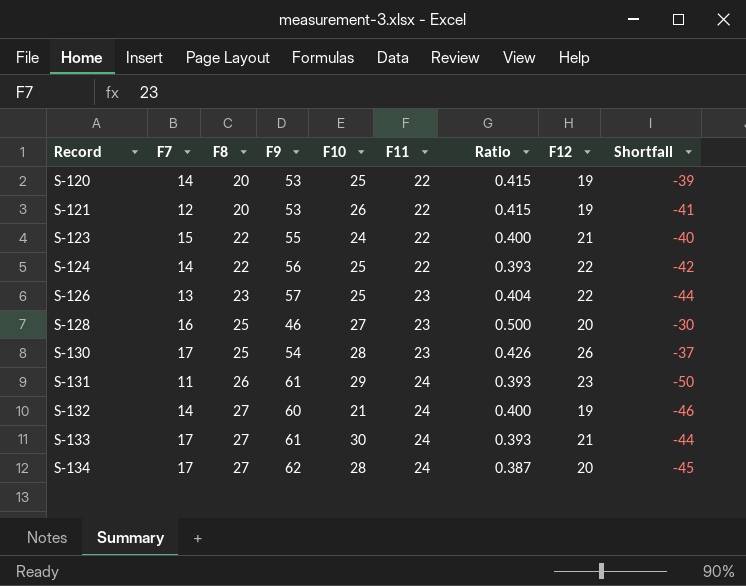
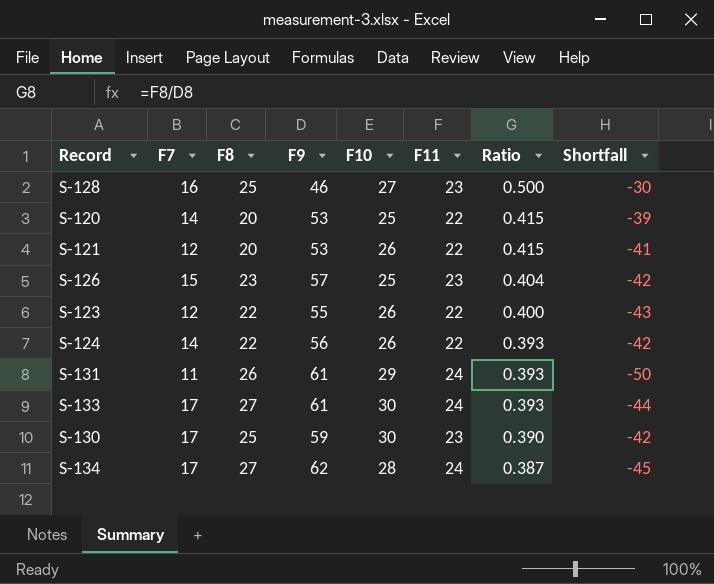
row order: Record ascending -> Ratio descending
column F12 | position: 8 -> none
row S-132: 14 | 27 | 60 | 21 | 24 | 0.400 | 19 | -46 -> none
S-126 | F7: 13 -> 15
S-126 | Shortfall: -44 -> -42
S-123 | F7: 15 -> 12
S-123 | F10: 24 -> 26
S-123 | Shortfall: -40 -> -43
S-124 | F10: 25 -> 26
S-130 | F9: 54 -> 59
S-130 | F10: 28 -> 30
S-130 | Ratio: 0.426 -> 0.390
S-130 | Shortfall: -37 -> -42

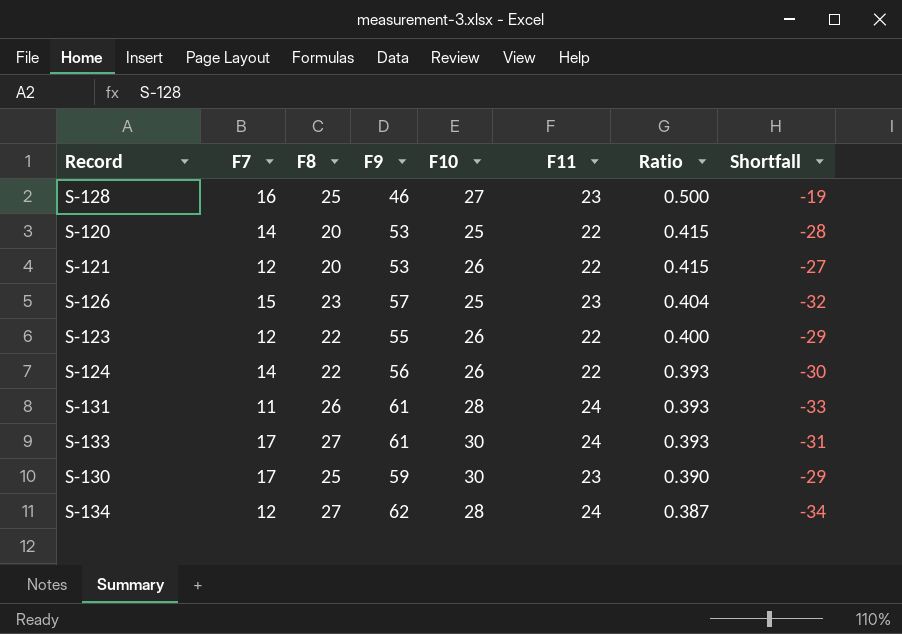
column Shortfall | formula: [F7] - [F9] -> [F10] - [F9]
S-131 | F10: 29 -> 28
S-134 | F7: 17 -> 12

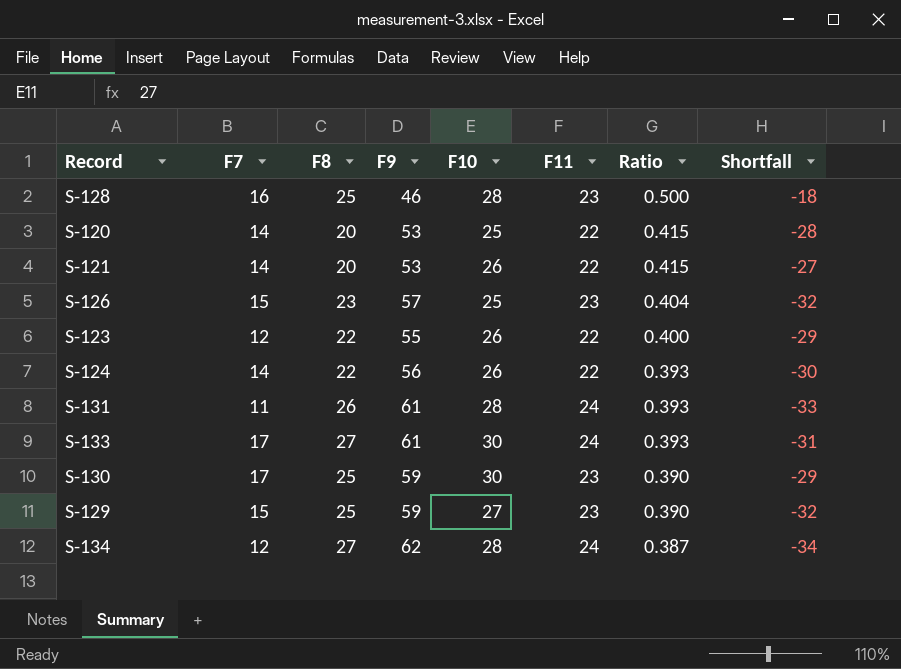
S-128 | F10: 27 -> 28
S-128 | Shortfall: -19 -> -18
S-121 | F7: 12 -> 14
row S-129: none -> 15 | 25 | 59 | 27 | 23 | 0.390 | -32

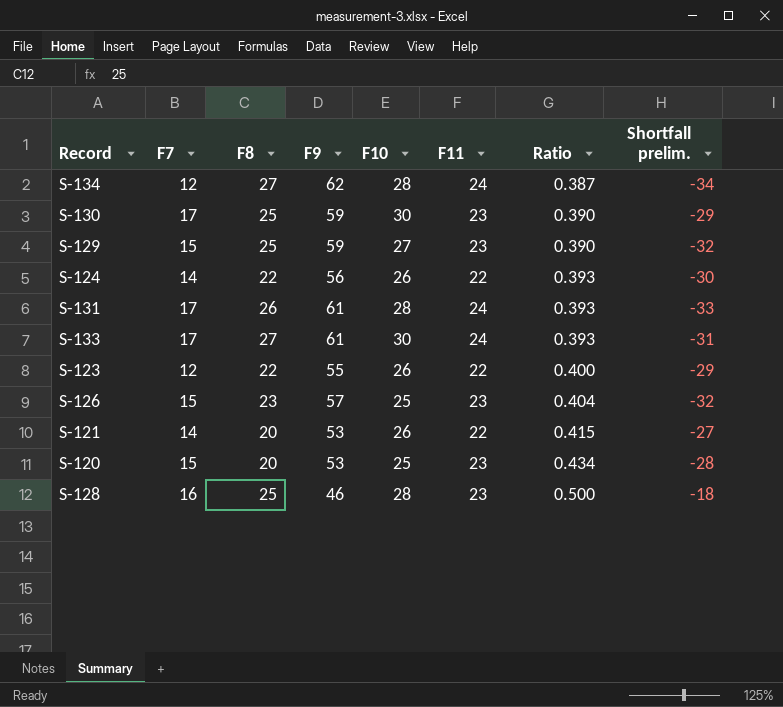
row order: Ratio descending -> Ratio ascending
column name: Shortfall -> Shortfall prelim.
S-131 | F7: 11 -> 17
S-120 | F7: 14 -> 15
S-120 | F11: 22 -> 23
S-120 | Ratio: 0.415 -> 0.434

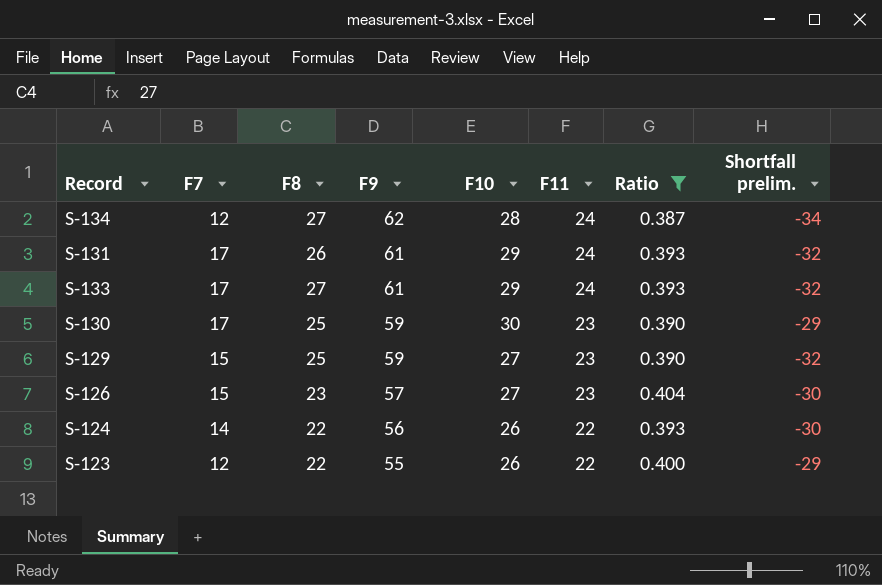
filter: none -> Ratio <= 0.404
row order: Ratio ascending -> F9 descending
S-131 | F10: 28 -> 29
S-131 | Shortfall prelim.: -33 -> -32
S-133 | F10: 30 -> 29
S-133 | Shortfall prelim.: -31 -> -32
S-126 | F10: 25 -> 27
S-126 | Shortfall prelim.: -32 -> -30

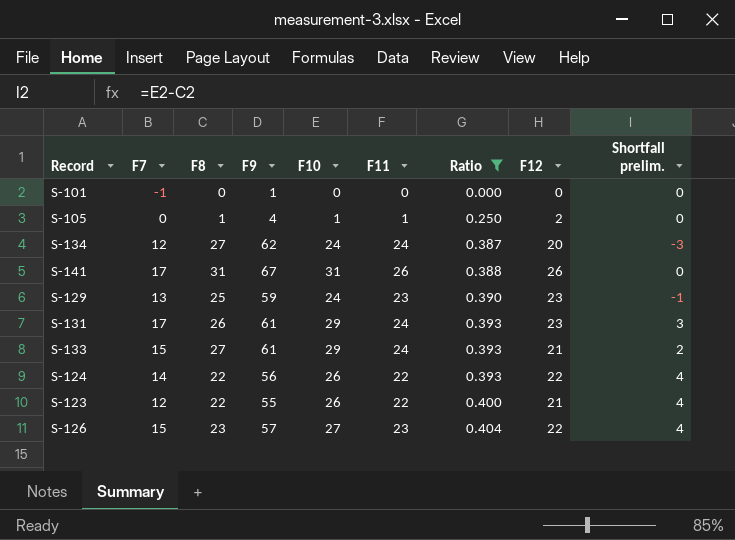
row order: F9 descending -> Ratio ascending
column F12 | position: none -> 8
column Shortfall prelim. | formula: [F10] - [F9] -> [F10] - [F8]
row S-130: 17 | 25 | 59 | 30 | 23 | 0.390 | -29 -> none
row S-101: none -> -1 | 0 | 1 | 0 | 0 | 0.000 | 0 | 0
row S-105: none -> 0 | 1 | 4 | 1 | 1 | 0.250 | 2 | 0
S-134 | F10: 28 -> 24
row S-141: none -> 17 | 31 | 67 | 31 | 26 | 0.388 | 26 | 0
S-129 | F7: 15 -> 13
S-129 | F10: 27 -> 24
S-133 | F7: 17 -> 15

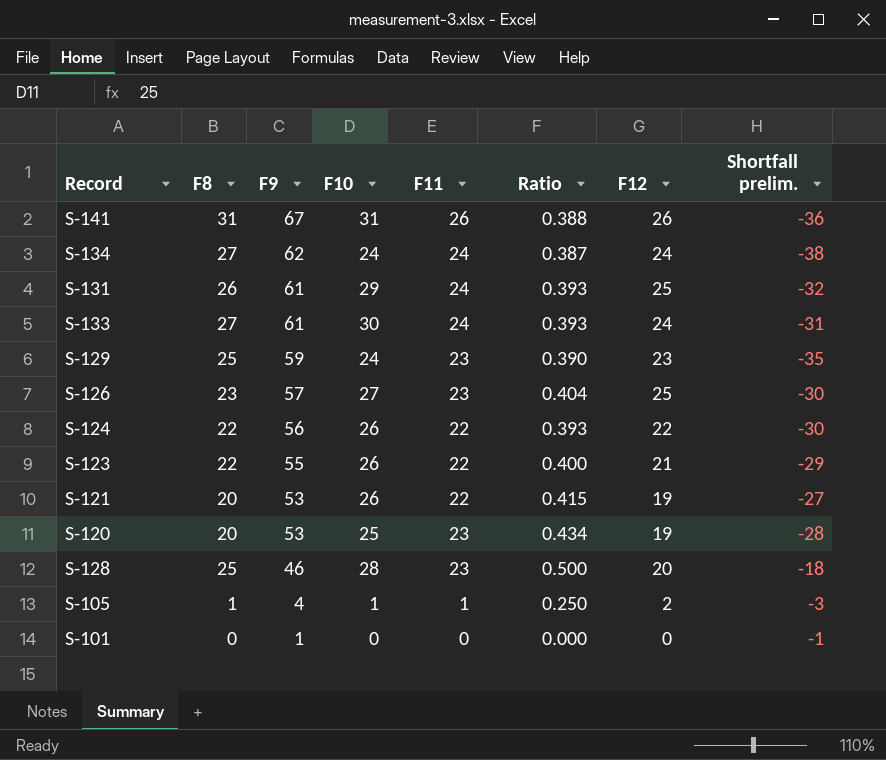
filter: Ratio <= 0.404 -> none
row order: Ratio ascending -> F9 descending
column F7 | position: 2 -> none
column Shortfall prelim. | formula: [F10] - [F8] -> [F10] - [F9]
S-134 | F12: 20 -> 24
S-131 | F12: 23 -> 25
S-133 | F10: 29 -> 30
S-133 | F12: 21 -> 24
S-126 | F12: 22 -> 25

